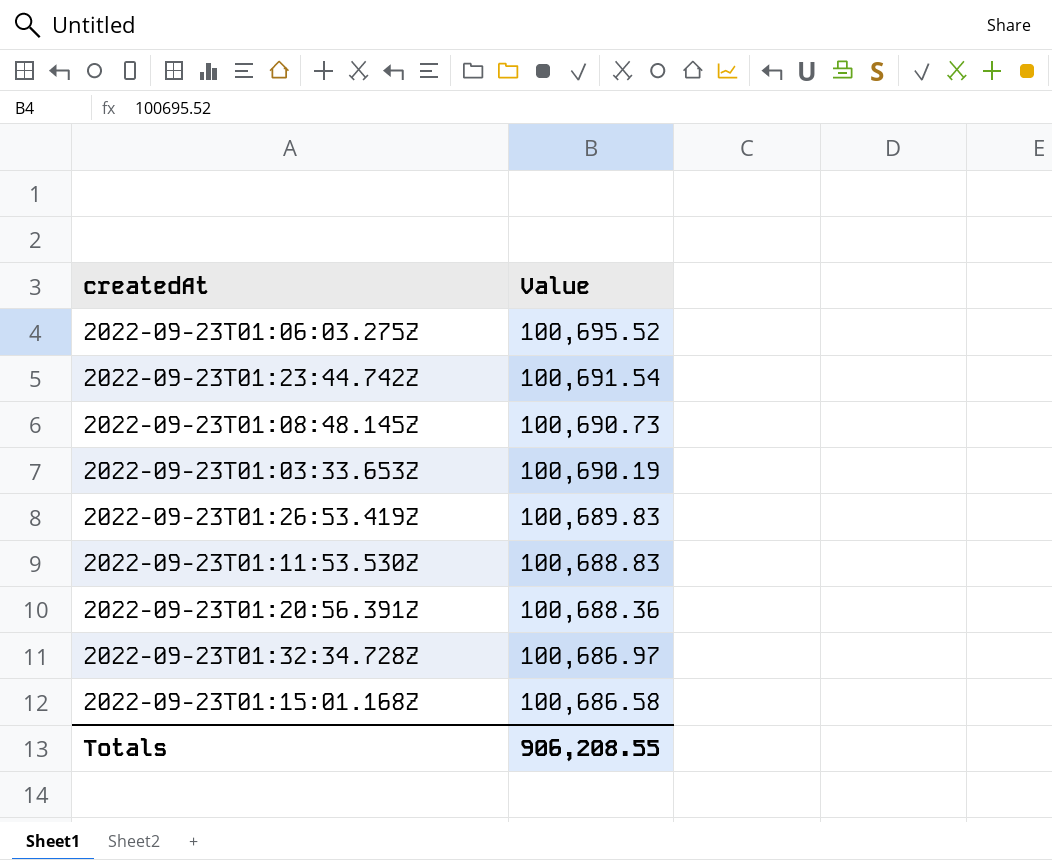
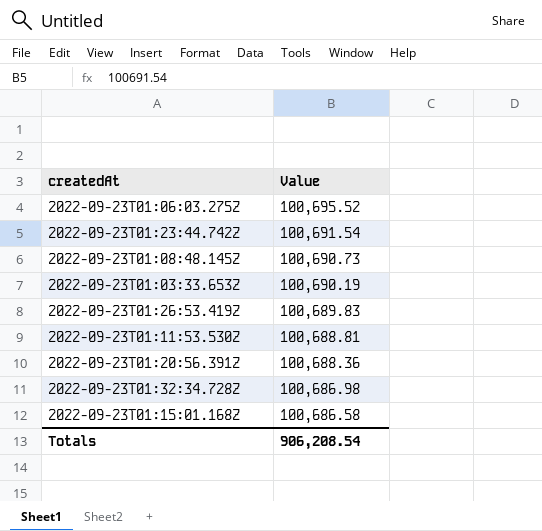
2022-09-23T01:11:53.530Z | Value: 100,688.83 -> 100,688.81
2022-09-23T01:32:34.728Z | Value: 100,686.97 -> 100,686.98
Totals | Value: 906,208.55 -> 906,208.54

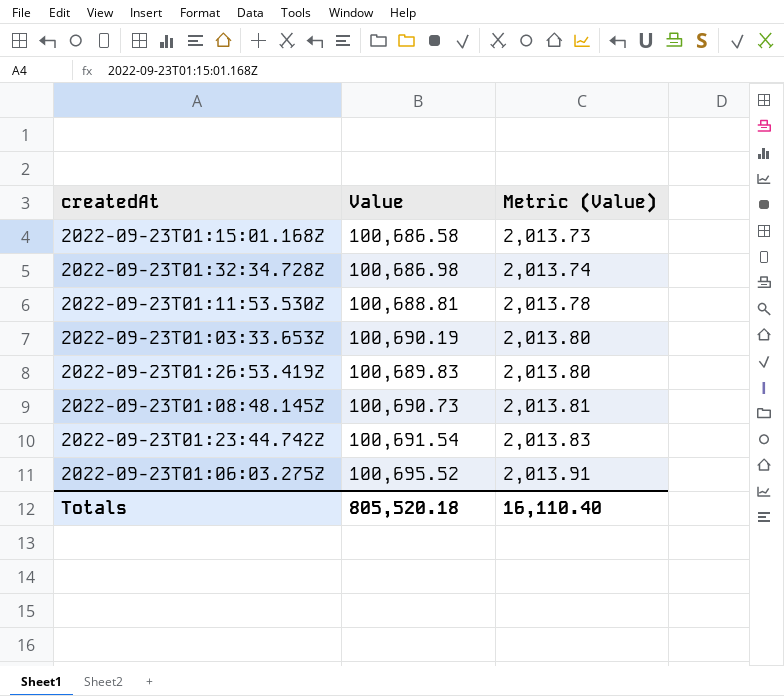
row order: Value descending -> Metric (Value) ascending
column Metric (Value) | formula: none -> [Value] * 0.02
row 2022-09-23T01:20:56.391Z: 100,688.36 -> none
Totals | Value: 906,208.54 -> 805,520.18

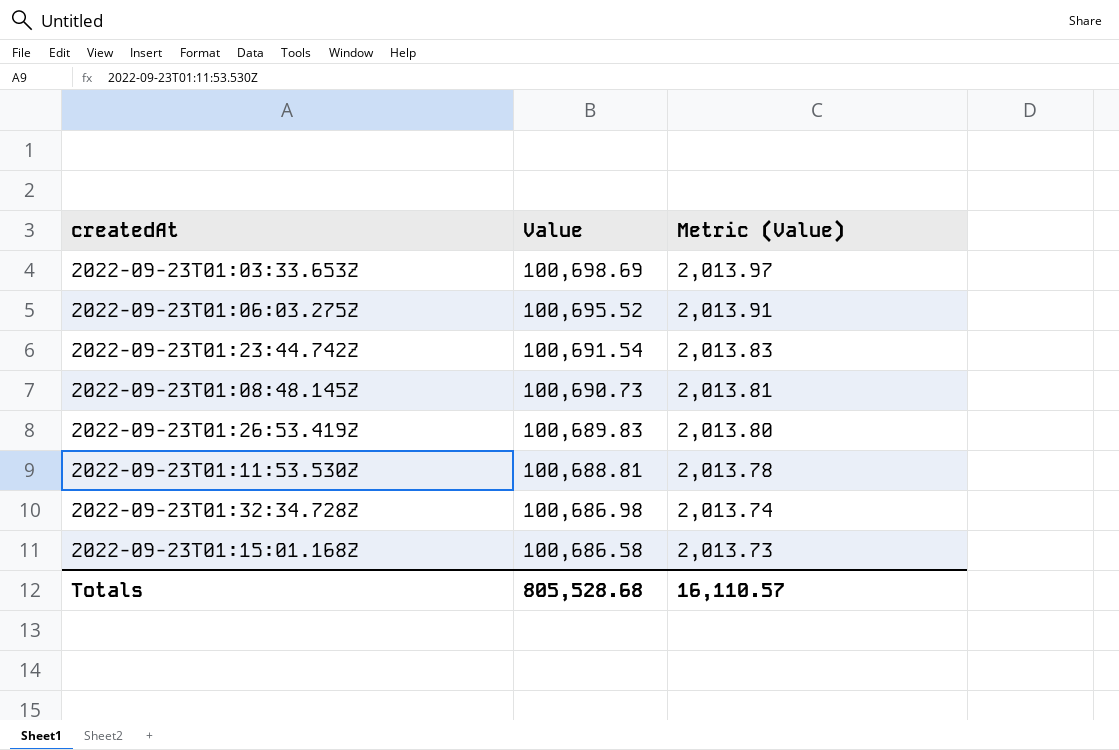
row order: Metric (Value) ascending -> Value descending
2022-09-23T01:03:33.653Z | Value: 100,690.19 -> 100,698.69
2022-09-23T01:03:33.653Z | Metric (Value): 2,013.80 -> 2,013.97
Totals | Value: 805,520.18 -> 805,528.68
Totals | Metric (Value): 16,110.40 -> 16,110.57

